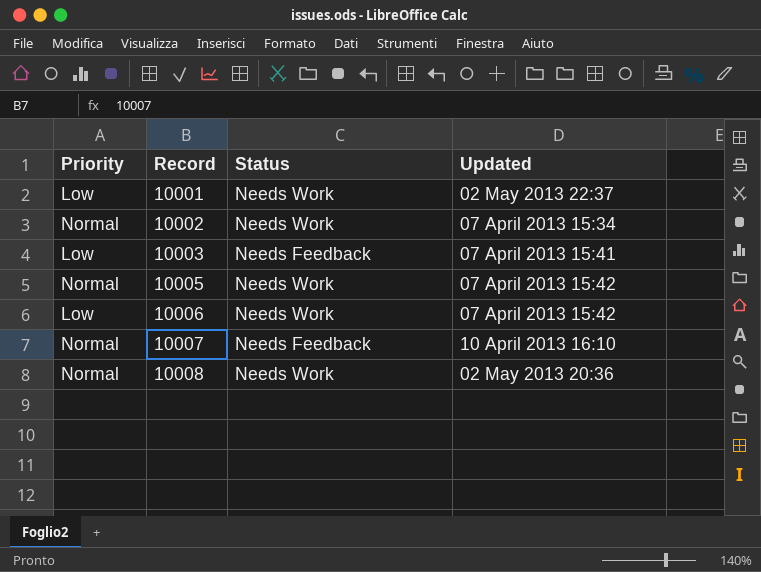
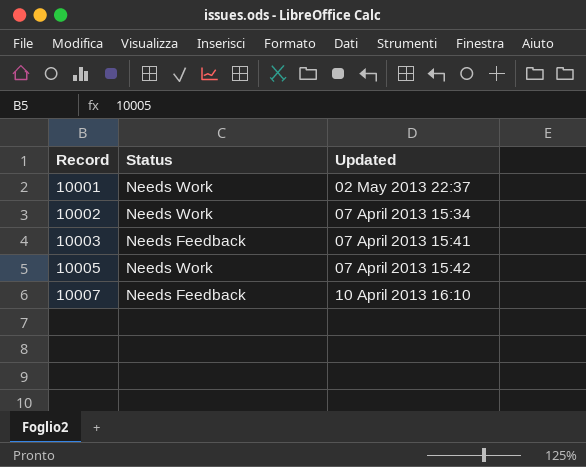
column Priority | position: 1 -> none
row 10006: Low | Needs Work | 07 April 2013 15:42 -> none
row 10008: Normal | Needs Work | 02 May 2013 20:36 -> none

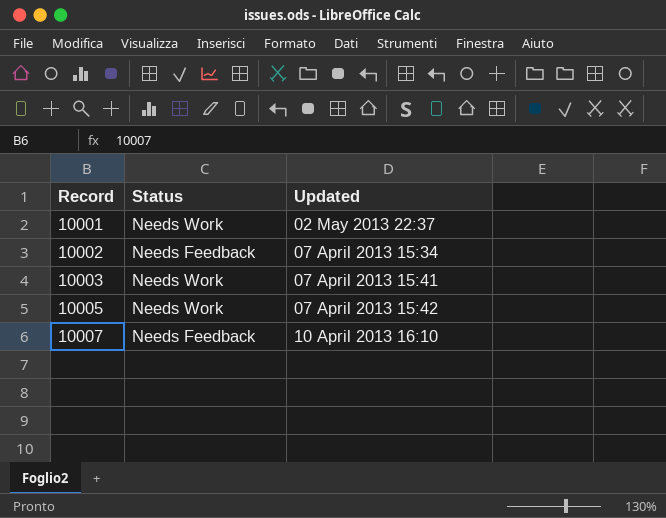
10002 | Status: Needs Work -> Needs Feedback
10003 | Status: Needs Feedback -> Needs Work

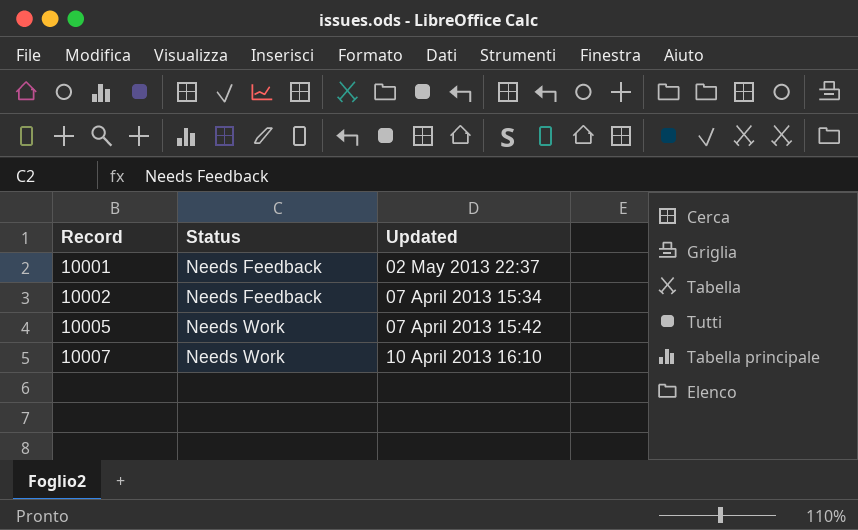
row 10003: Needs Work | 07 April 2013 15:41 -> none
10001 | Status: Needs Work -> Needs Feedback
10007 | Status: Needs Feedback -> Needs Work

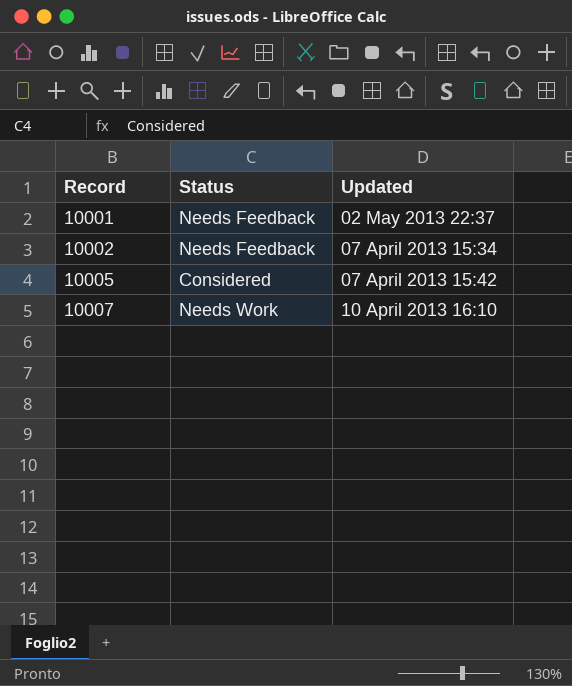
10005 | Status: Needs Work -> Considered

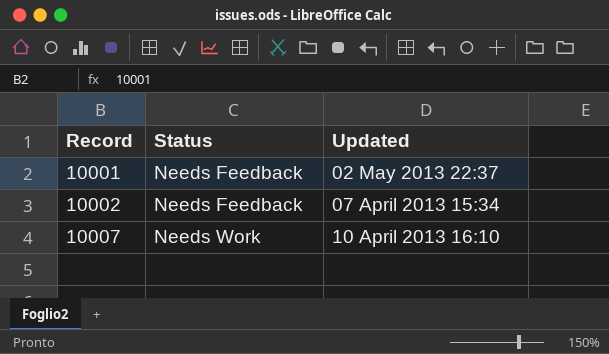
row 10005: Considered | 07 April 2013 15:42 -> none

